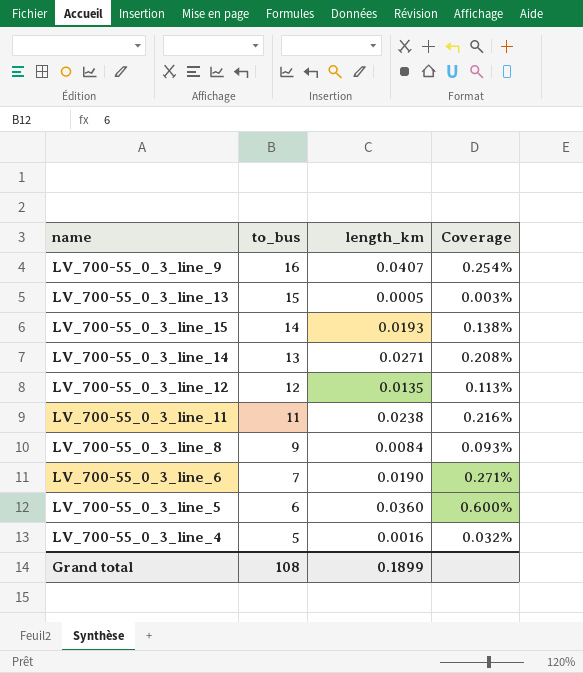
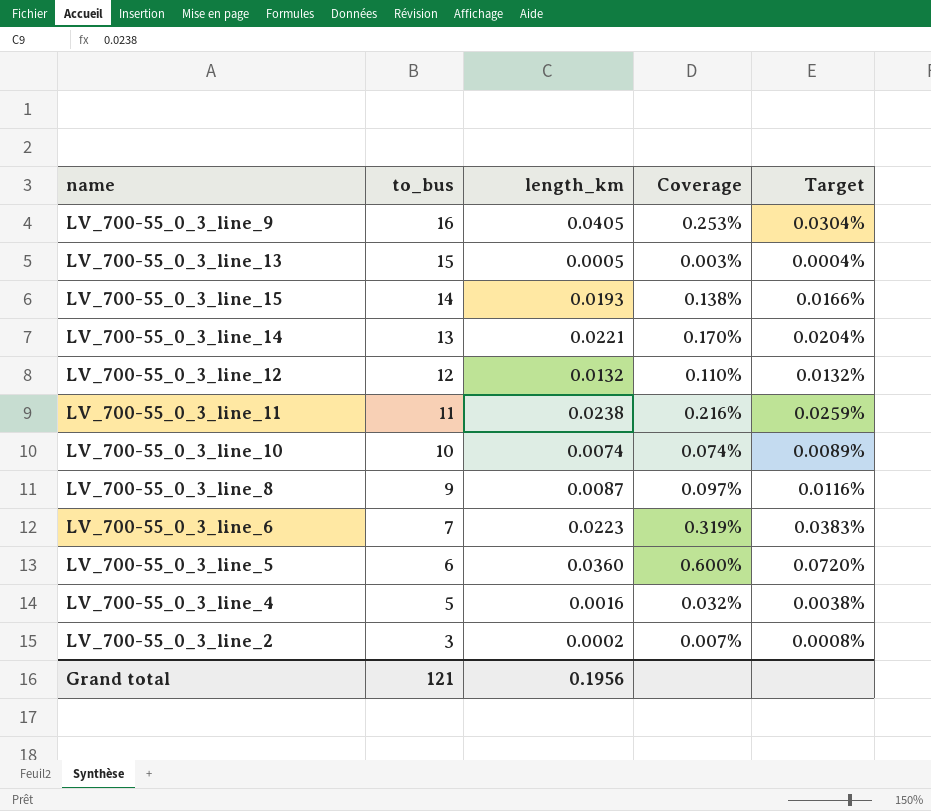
column Target | formula: none -> [Coverage] * 0.12
LV_700-55_0_3_line_9 | length_km: 0.0407 -> 0.0405
LV_700-55_0_3_line_9 | Coverage: 0.254% -> 0.253%
LV_700-55_0_3_line_14 | length_km: 0.0271 -> 0.0221
LV_700-55_0_3_line_14 | Coverage: 0.208% -> 0.170%
LV_700-55_0_3_line_12 | length_km: 0.0135 -> 0.0132
LV_700-55_0_3_line_12 | Coverage: 0.113% -> 0.110%
row LV_700-55_0_3_line_10: none -> 10 | 0.0074 | 0.074% | 0.0089%
LV_700-55_0_3_line_8 | length_km: 0.0084 -> 0.0087
LV_700-55_0_3_line_8 | Coverage: 0.093% -> 0.097%
LV_700-55_0_3_line_6 | length_km: 0.0190 -> 0.0223
LV_700-55_0_3_line_6 | Coverage: 0.271% -> 0.319%
row LV_700-55_0_3_line_2: none -> 3 | 0.0002 | 0.007% | 0.0008%
Grand total | to_bus: 108 -> 121
Grand total | length_km: 0.1899 -> 0.1956

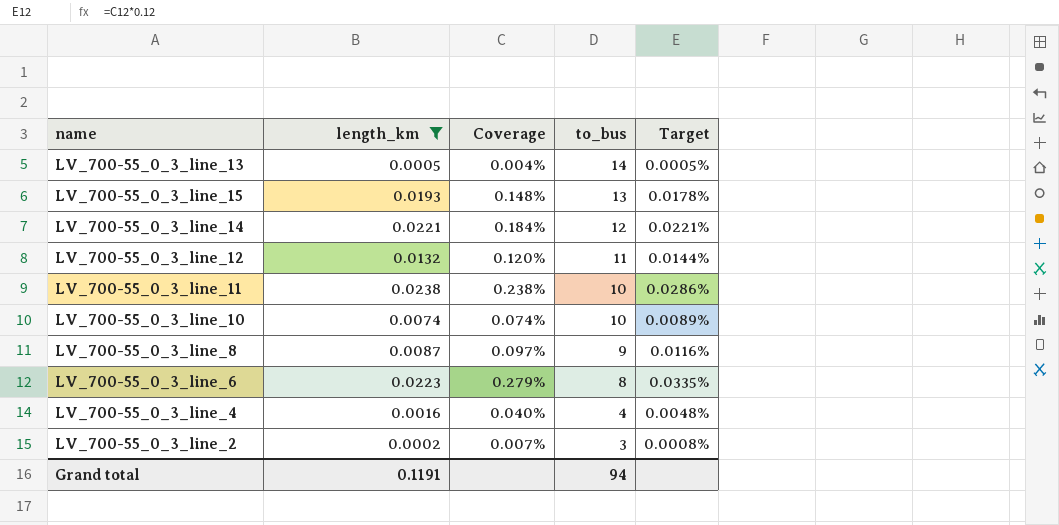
filter: none -> length_km <= 0.0238
column to_bus | position: 2 -> 4
LV_700-55_0_3_line_13 | Coverage: 0.003% -> 0.004%
LV_700-55_0_3_line_13 | to_bus: 15 -> 14
LV_700-55_0_3_line_13 | Target: 0.0004% -> 0.0005%
LV_700-55_0_3_line_15 | Coverage: 0.138% -> 0.148%
LV_700-55_0_3_line_15 | to_bus: 14 -> 13
LV_700-55_0_3_line_15 | Target: 0.0166% -> 0.0178%
LV_700-55_0_3_line_14 | Coverage: 0.170% -> 0.184%
LV_700-55_0_3_line_14 | to_bus: 13 -> 12
LV_700-55_0_3_line_14 | Target: 0.0204% -> 0.0221%
LV_700-55_0_3_line_12 | Coverage: 0.110% -> 0.120%
LV_700-55_0_3_line_12 | to_bus: 12 -> 11
LV_700-55_0_3_line_12 | Target: 0.0132% -> 0.0144%
LV_700-55_0_3_line_11 | Coverage: 0.216% -> 0.238%
LV_700-55_0_3_line_11 | to_bus: 11 -> 10
LV_700-55_0_3_line_11 | Target: 0.0259% -> 0.0286%
LV_700-55_0_3_line_6 | Coverage: 0.319% -> 0.279%
LV_700-55_0_3_line_6 | to_bus: 7 -> 8
LV_700-55_0_3_line_6 | Target: 0.0383% -> 0.0335%
LV_700-55_0_3_line_4 | Coverage: 0.032% -> 0.040%
LV_700-55_0_3_line_4 | to_bus: 5 -> 4
LV_700-55_0_3_line_4 | Target: 0.0038% -> 0.0048%
Grand total | length_km: 0.1956 -> 0.1191
Grand total | to_bus: 121 -> 94

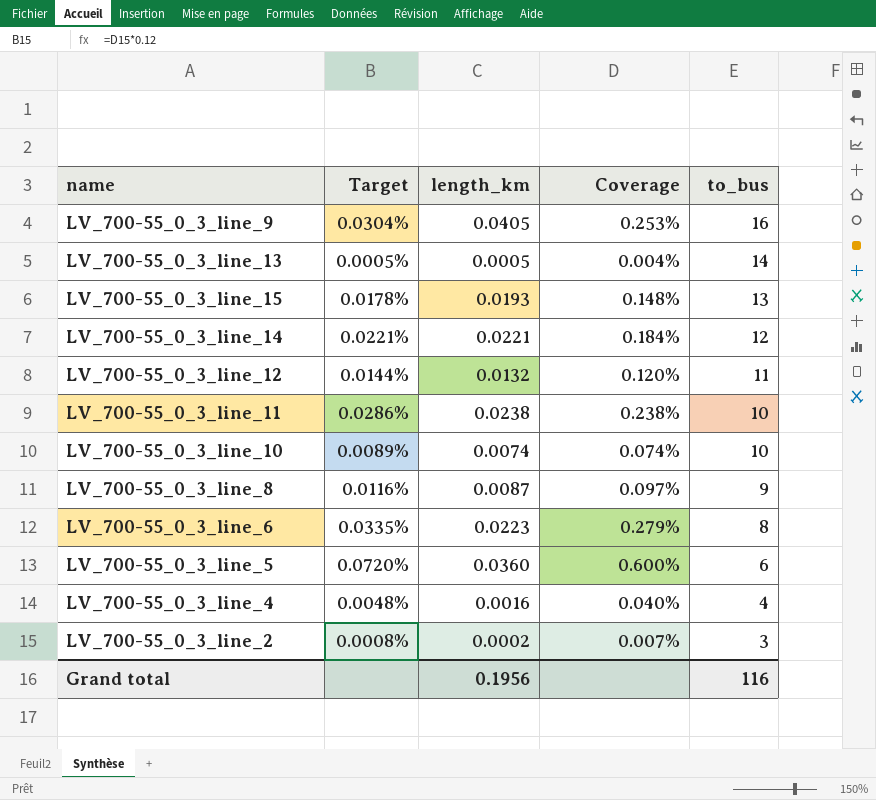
filter: length_km <= 0.0238 -> none
column Target | position: 5 -> 2
Grand total | length_km: 0.1191 -> 0.1956
Grand total | to_bus: 94 -> 116

